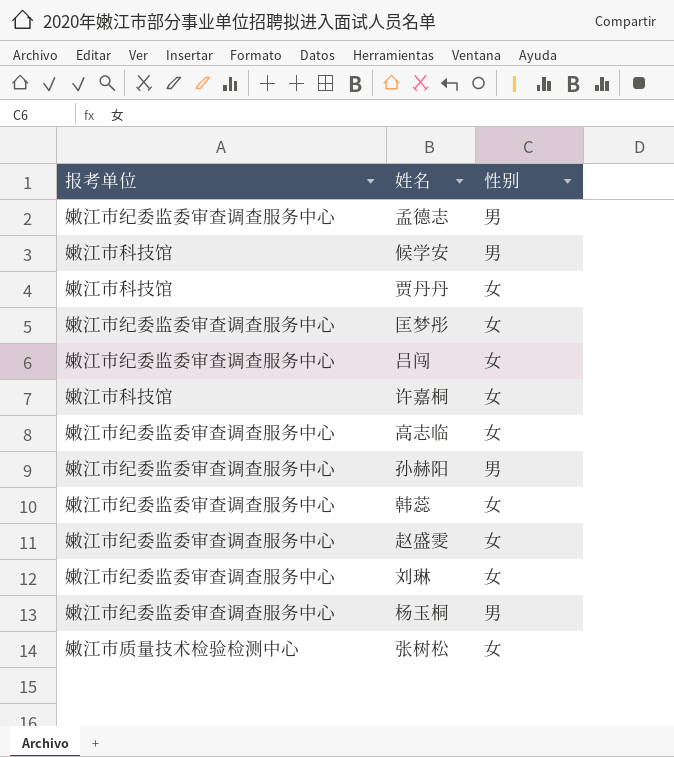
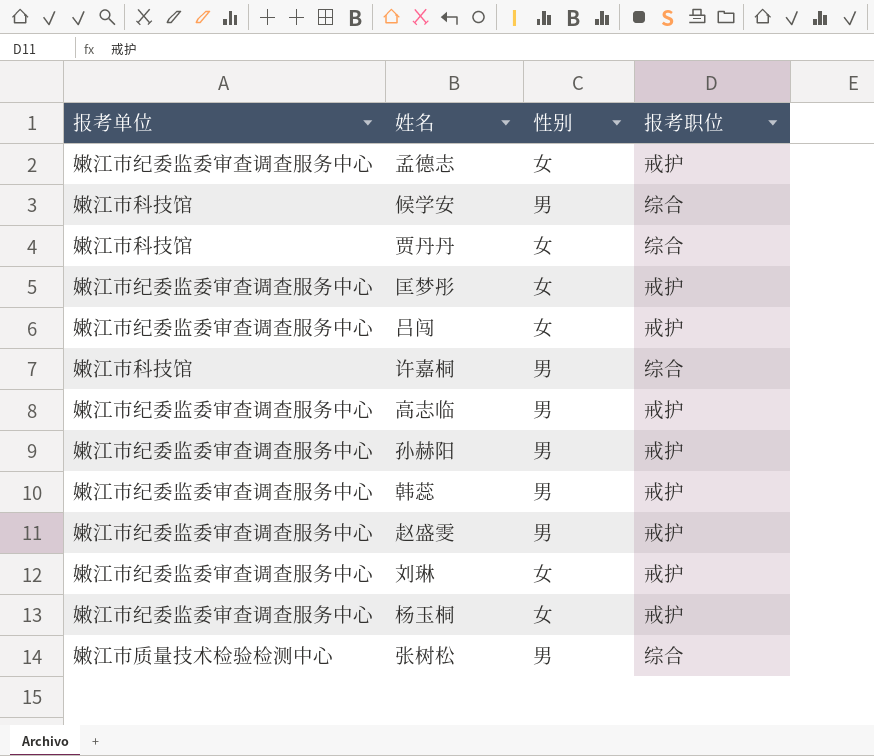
column 报考职位 | position: none -> 4
孟德志 | 性别: 男 -> 女
许嘉桐 | 性别: 女 -> 男
高志临 | 性别: 女 -> 男
韩蕊 | 性别: 女 -> 男
赵盛雯 | 性别: 女 -> 男
杨玉桐 | 性别: 男 -> 女
张树松 | 性别: 女 -> 男

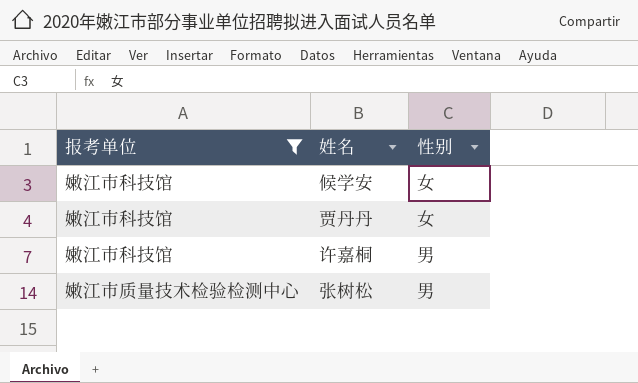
filter: none -> 报考单位 != 嫩江市纪委监委审查调查服务中心
column 报考职位 | position: 4 -> none
候学安 | 性别: 男 -> 女

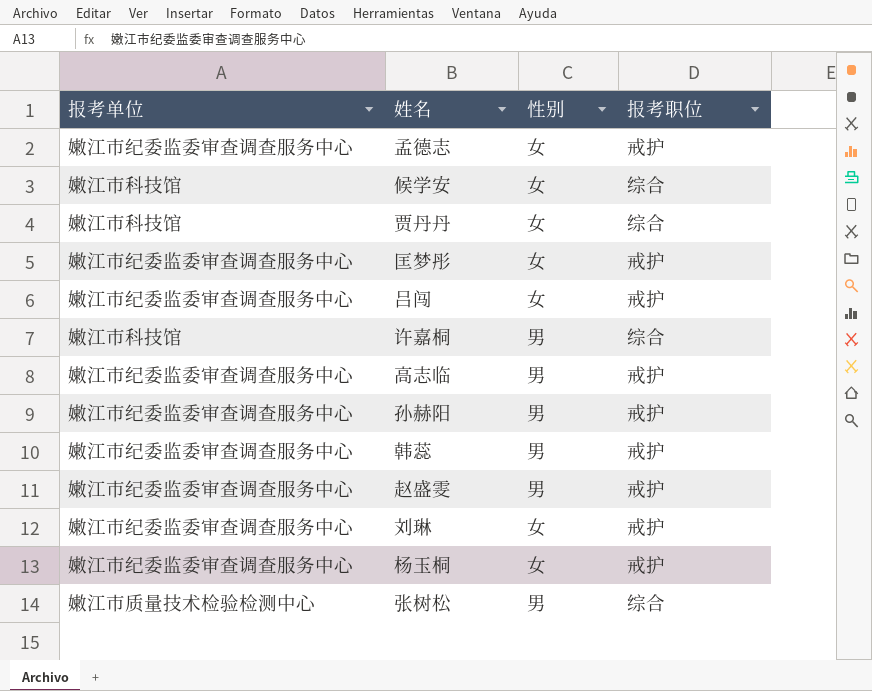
filter: 报考单位 != 嫩江市纪委监委审查调查服务中心 -> none
column 报考职位 | position: none -> 4

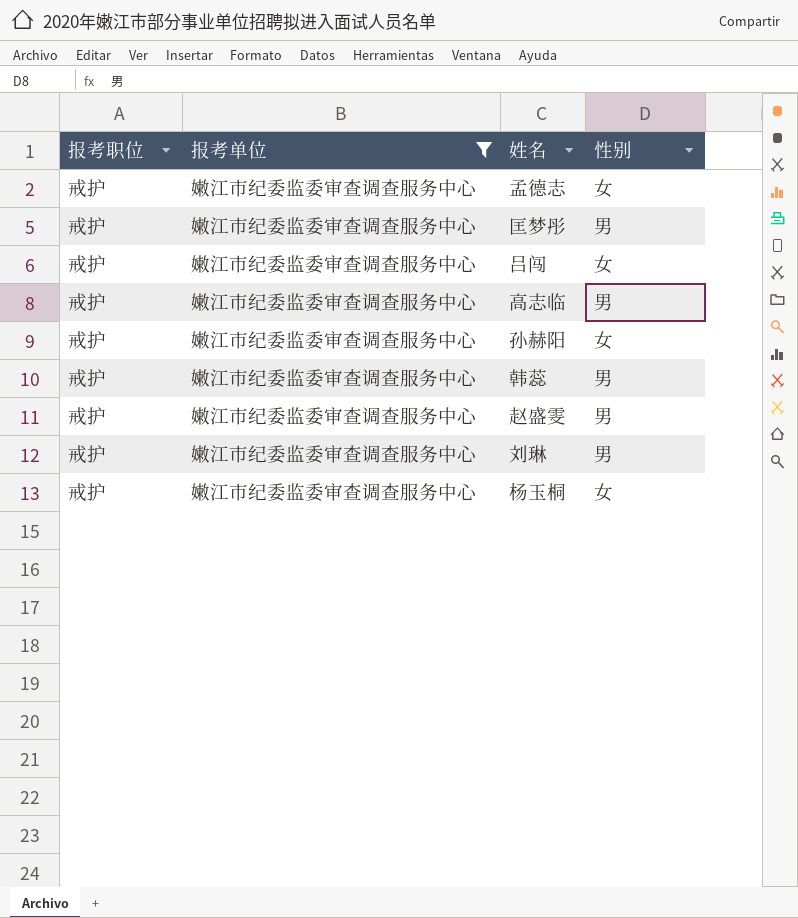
filter: none -> 报考单位 = 嫩江市纪委监委审查调查服务中心
column 报考职位 | position: 4 -> 1
匡梦彤 | 性别: 女 -> 男
孙赫阳 | 性别: 男 -> 女
刘琳 | 性别: 女 -> 男

